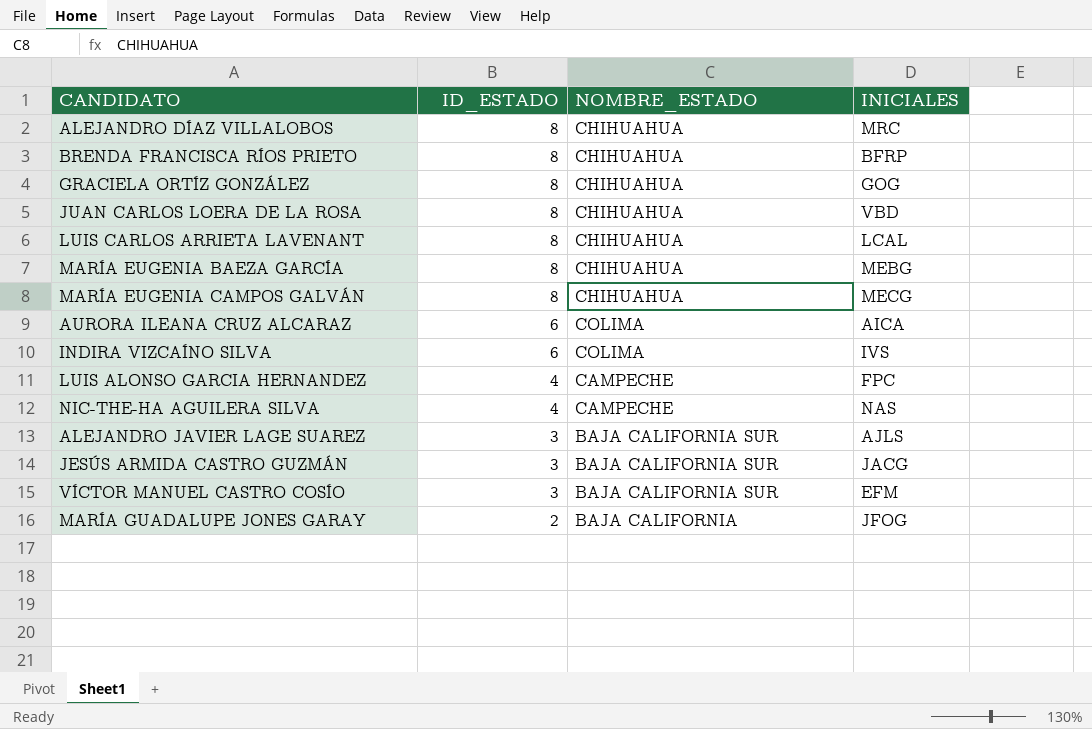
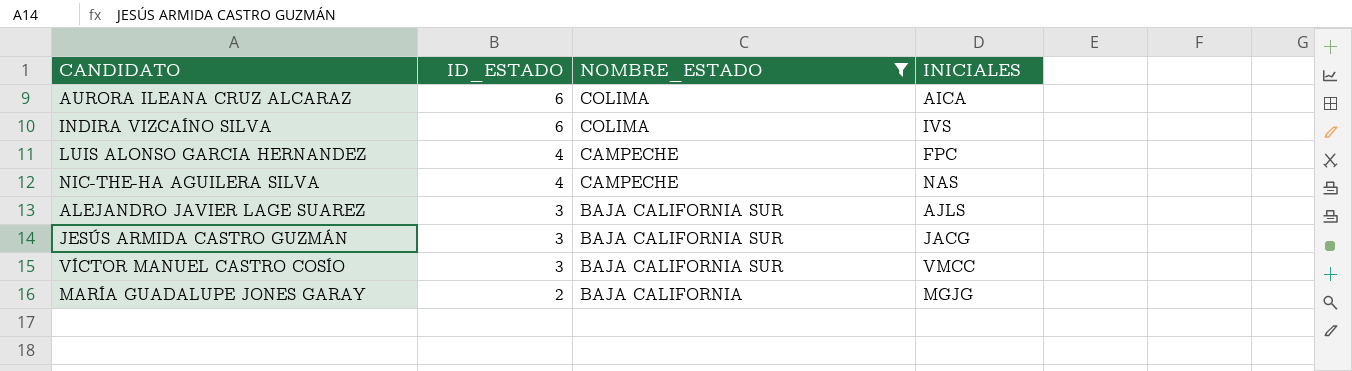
filter: none -> NOMBRE_ESTADO != CHIHUAHUA
VÍCTOR MANUEL CASTRO COSÍO | INICIALES: EFM -> VMCC
MARÍA GUADALUPE JONES GARAY | INICIALES: JFOG -> MGJG

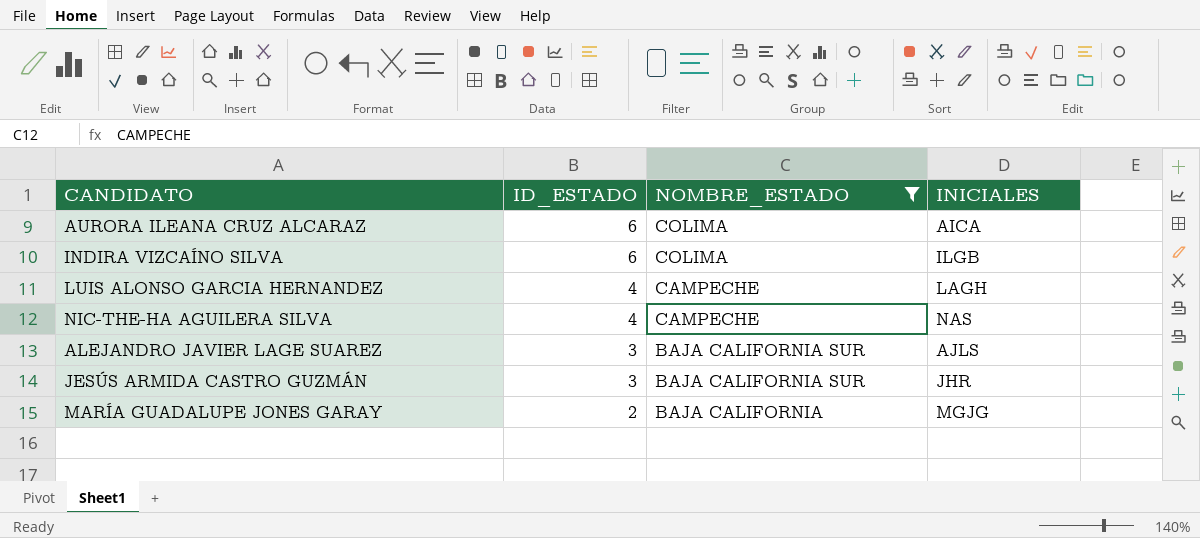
row VÍCTOR MANUEL CASTRO COSÍO: 3 | BAJA CALIFORNIA SUR | VMCC -> none
INDIRA VIZCAÍNO SILVA | INICIALES: IVS -> ILGB
LUIS ALONSO GARCIA HERNANDEZ | INICIALES: FPC -> LAGH
JESÚS ARMIDA CASTRO GUZMÁN | INICIALES: JACG -> JHR

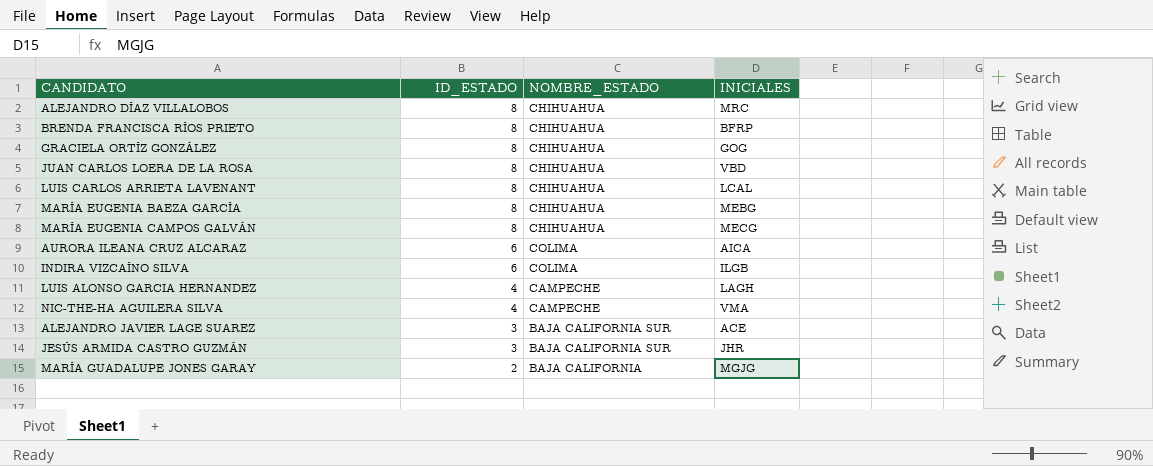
filter: NOMBRE_ESTADO != CHIHUAHUA -> none
NIC-THE-HA AGUILERA SILVA | INICIALES: NAS -> VMA
ALEJANDRO JAVIER LAGE SUAREZ | INICIALES: AJLS -> ACE

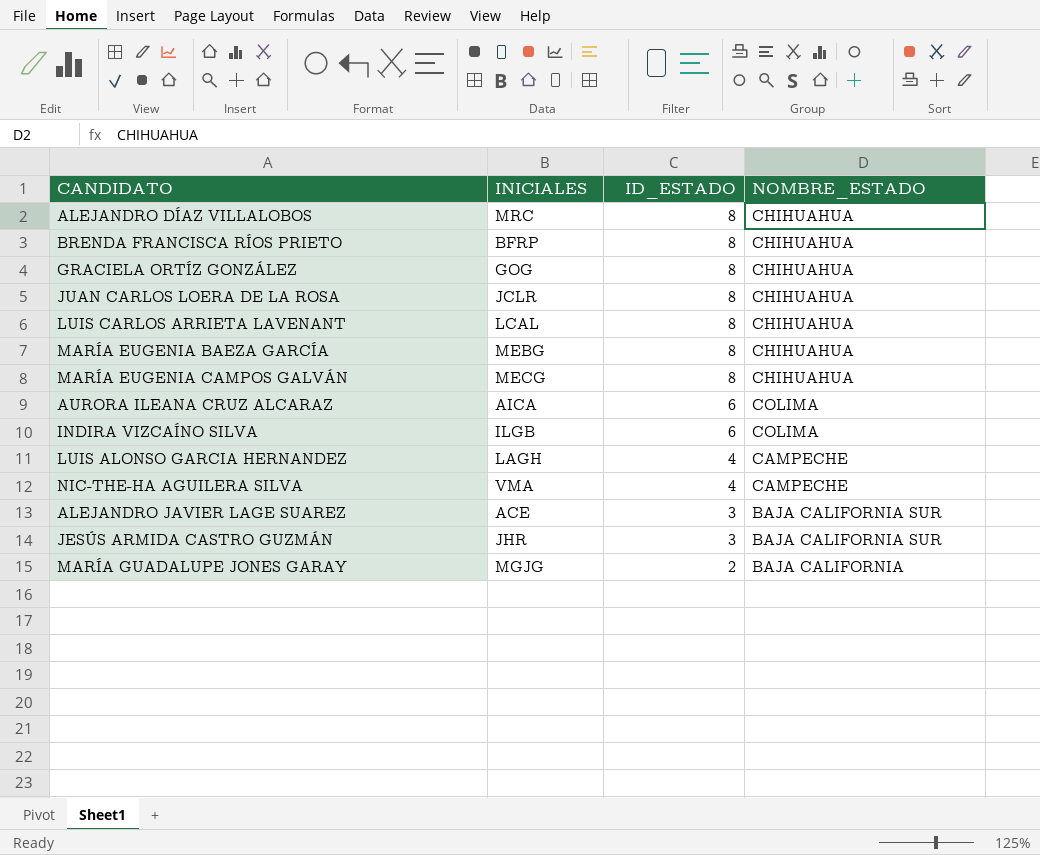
column INICIALES | position: 4 -> 2
JUAN CARLOS LOERA DE LA ROSA | INICIALES: VBD -> JCLR

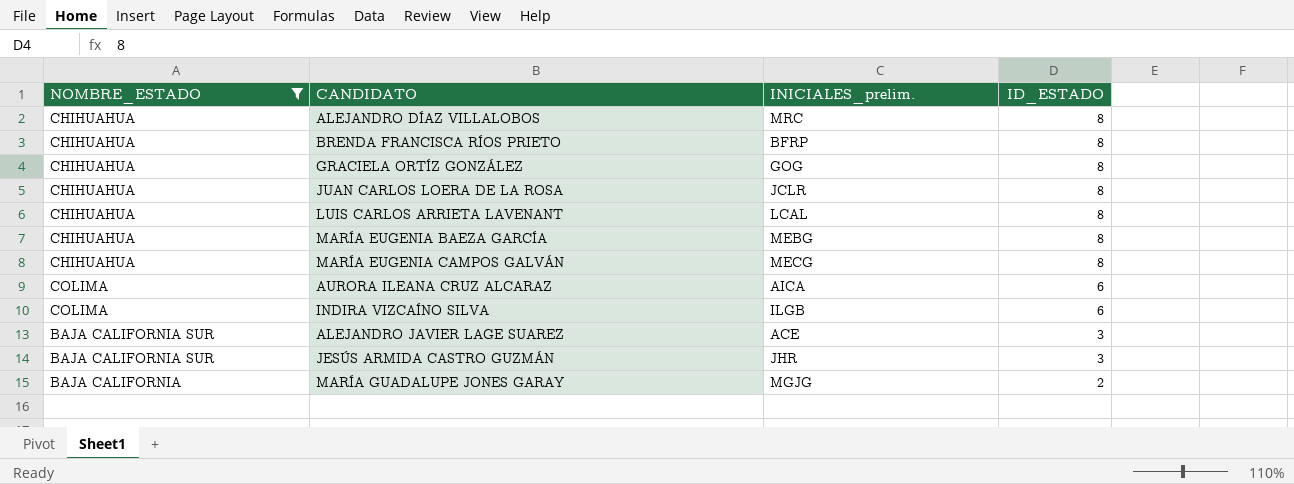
filter: none -> NOMBRE_ESTADO != CAMPECHE
column NOMBRE_ESTADO | position: 4 -> 1
column name: INICIALES -> INICIALES_prelim.

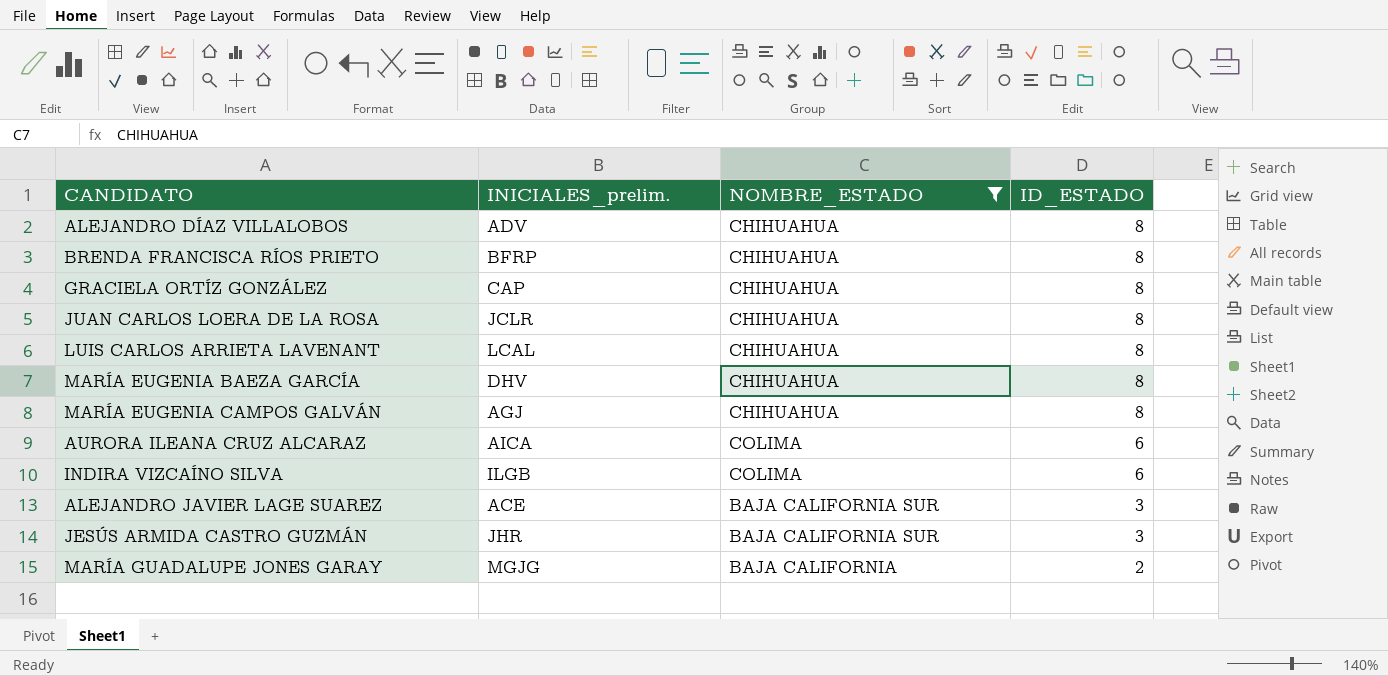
column NOMBRE_ESTADO | position: 1 -> 3
ALEJANDRO DÍAZ VILLALOBOS | INICIALES_prelim.: MRC -> ADV
GRACIELA ORTÍZ GONZÁLEZ | INICIALES_prelim.: GOG -> CAP
MARÍA EUGENIA BAEZA GARCÍA | INICIALES_prelim.: MEBG -> DHV
MARÍA EUGENIA CAMPOS GALVÁN | INICIALES_prelim.: MECG -> AGJ

